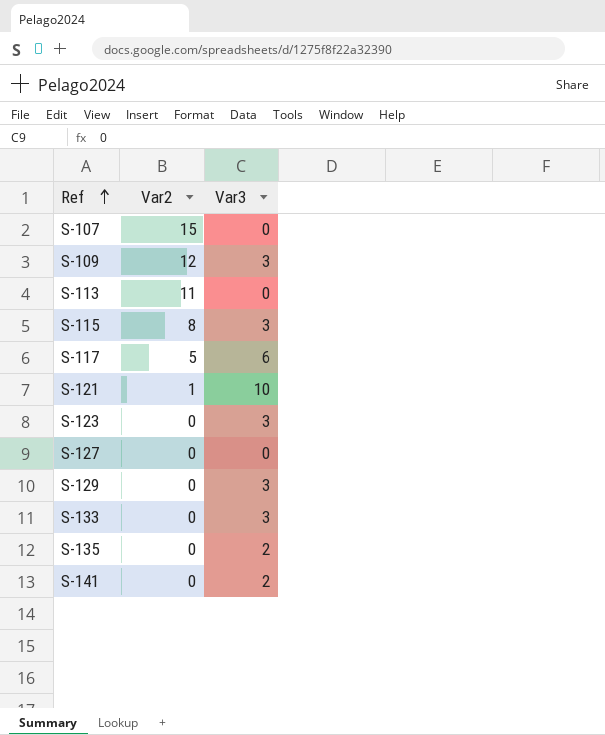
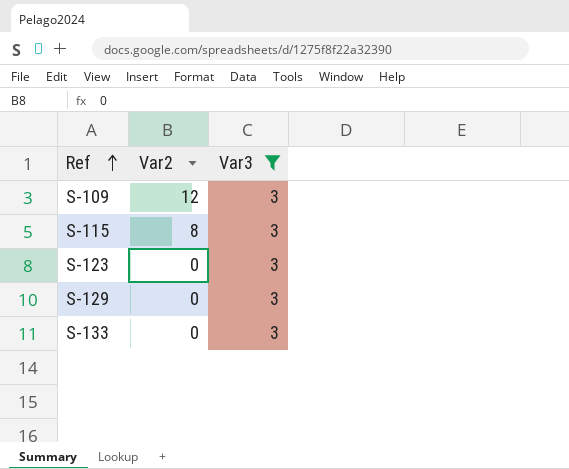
filter: none -> Var3 = 3

